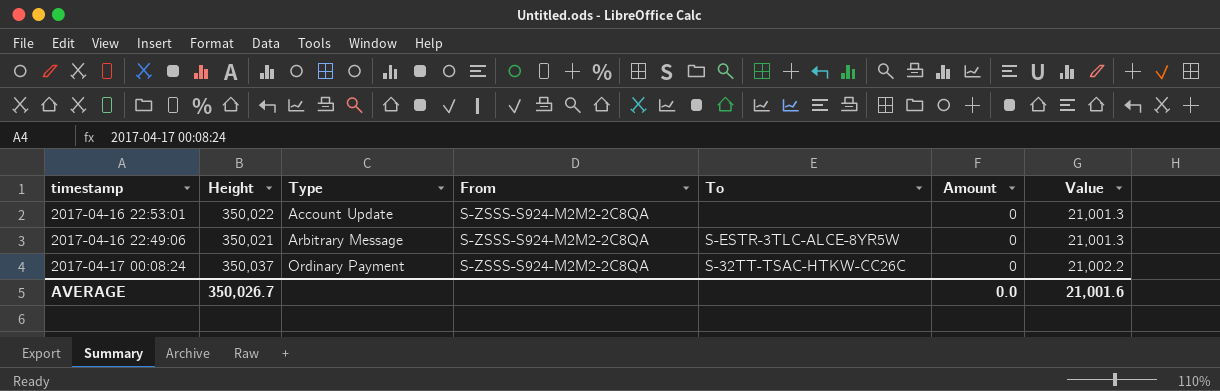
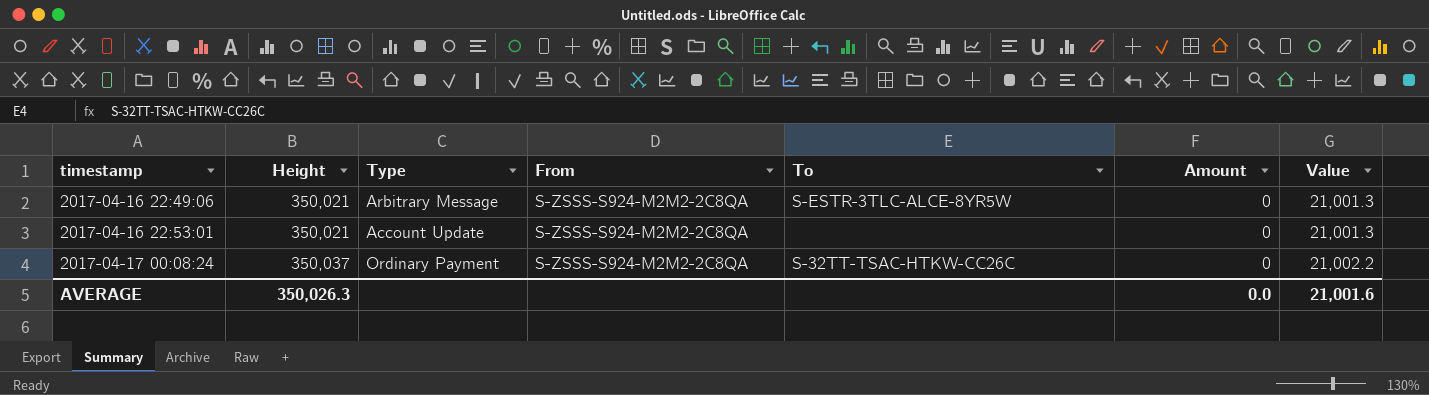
row order: Type ascending -> timestamp ascending
2017-04-16 22:53:01 | Height: 350,022 -> 350,021
AVERAGE | Height: 350,026.7 -> 350,026.3

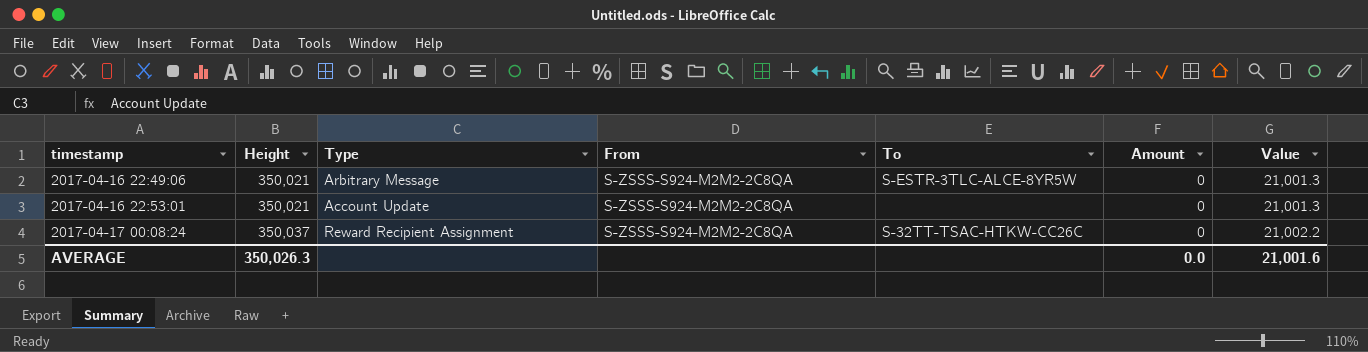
2017-04-17 00:08:24 | Type: Ordinary Payment -> Reward Recipient Assignment

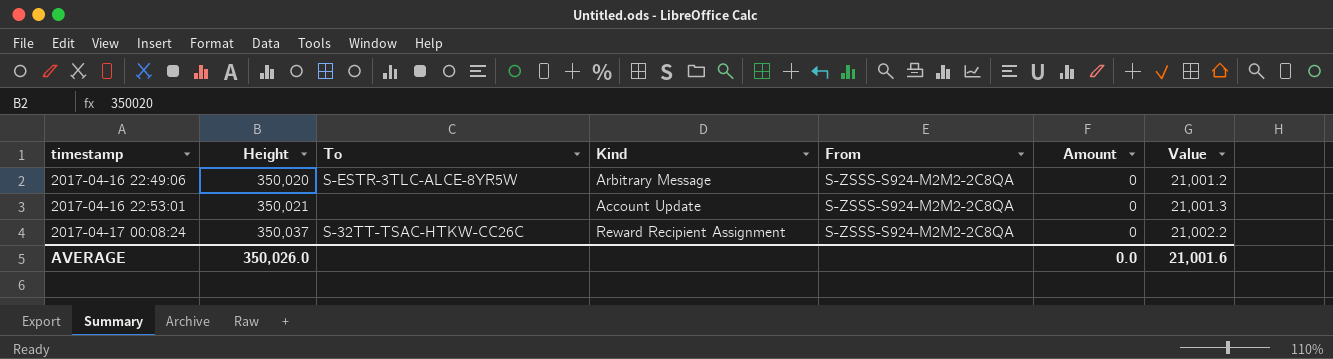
column To | position: 5 -> 3
column name: Type -> Kind
2017-04-16 22:49:06 | Height: 350,021 -> 350,020
2017-04-16 22:49:06 | Value: 21,001.3 -> 21,001.2
AVERAGE | Height: 350,026.3 -> 350,026.0

